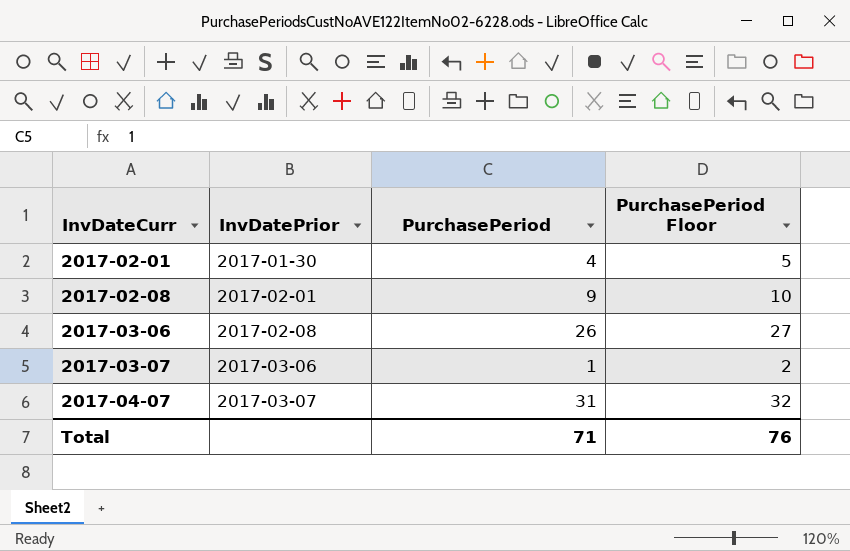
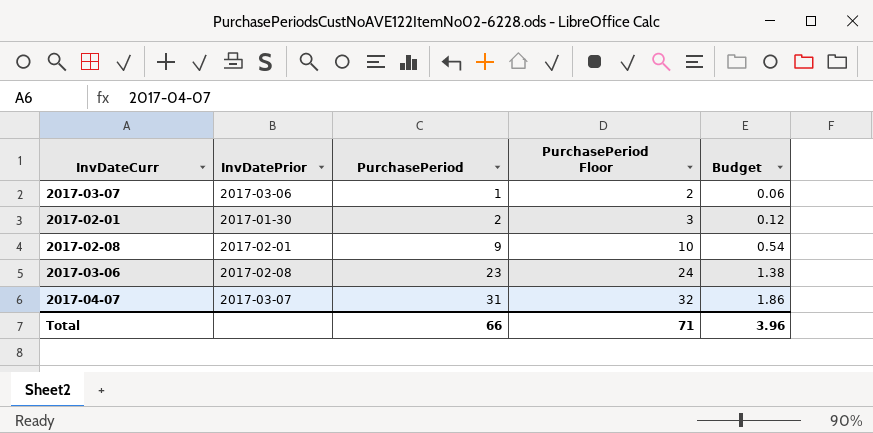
row order: InvDateCurr ascending -> PurchasePeriod ascending
column Budget | formula: none -> [PurchasePeriod] * 0.06
2017-02-01 | PurchasePeriod: 4 -> 2
2017-02-01 | PurchasePeriod Floor: 5 -> 3
2017-03-06 | PurchasePeriod: 26 -> 23
2017-03-06 | PurchasePeriod Floor: 27 -> 24
Total | PurchasePeriod: 71 -> 66
Total | PurchasePeriod Floor: 76 -> 71

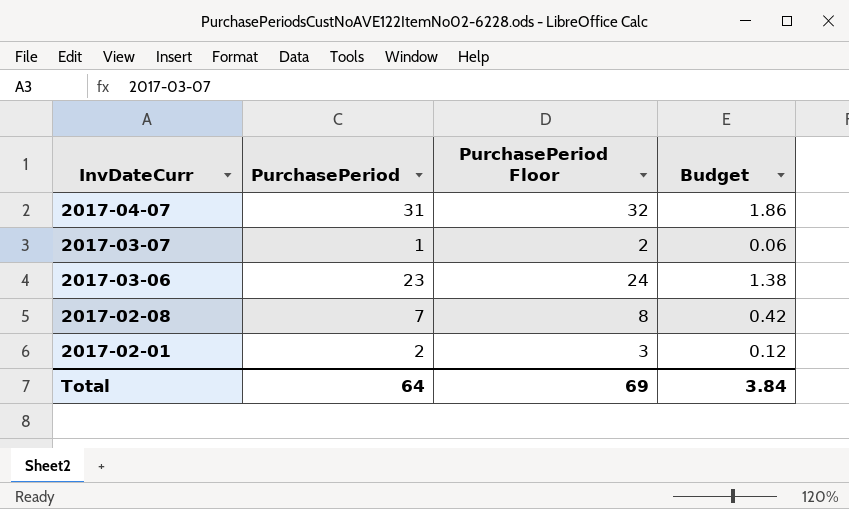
row order: PurchasePeriod ascending -> InvDateCurr descending
column InvDatePrior | position: 2 -> none
2017-02-08 | PurchasePeriod: 9 -> 7
2017-02-08 | PurchasePeriod Floor: 10 -> 8
2017-02-08 | Budget: 0.54 -> 0.42
Total | PurchasePeriod: 66 -> 64
Total | PurchasePeriod Floor: 71 -> 69
Total | Budget: 3.96 -> 3.84

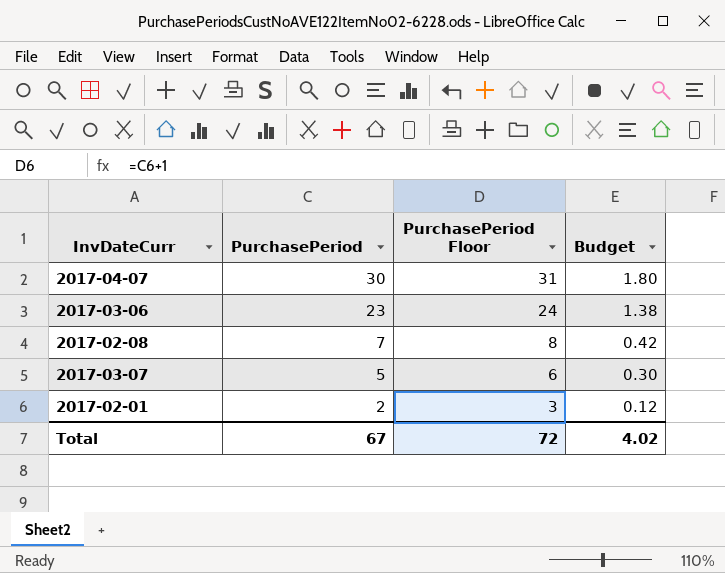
row order: InvDateCurr descending -> PurchasePeriod descending
2017-04-07 | PurchasePeriod: 31 -> 30
2017-04-07 | PurchasePeriod Floor: 32 -> 31
2017-04-07 | Budget: 1.86 -> 1.80
2017-03-07 | PurchasePeriod: 1 -> 5
2017-03-07 | PurchasePeriod Floor: 2 -> 6
2017-03-07 | Budget: 0.06 -> 0.30
Total | PurchasePeriod: 64 -> 67
Total | PurchasePeriod Floor: 69 -> 72
Total | Budget: 3.84 -> 4.02

